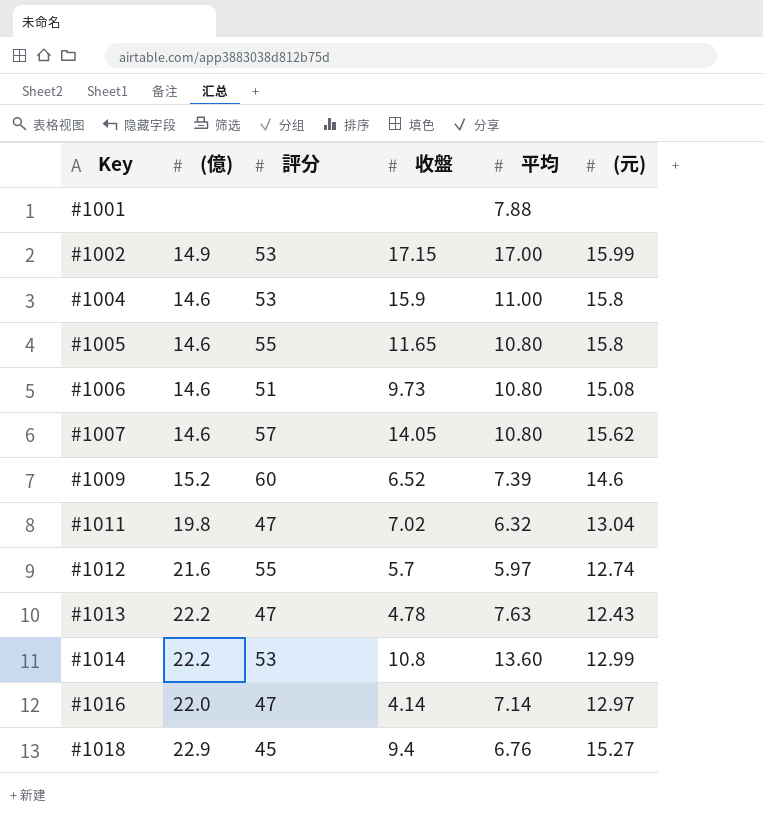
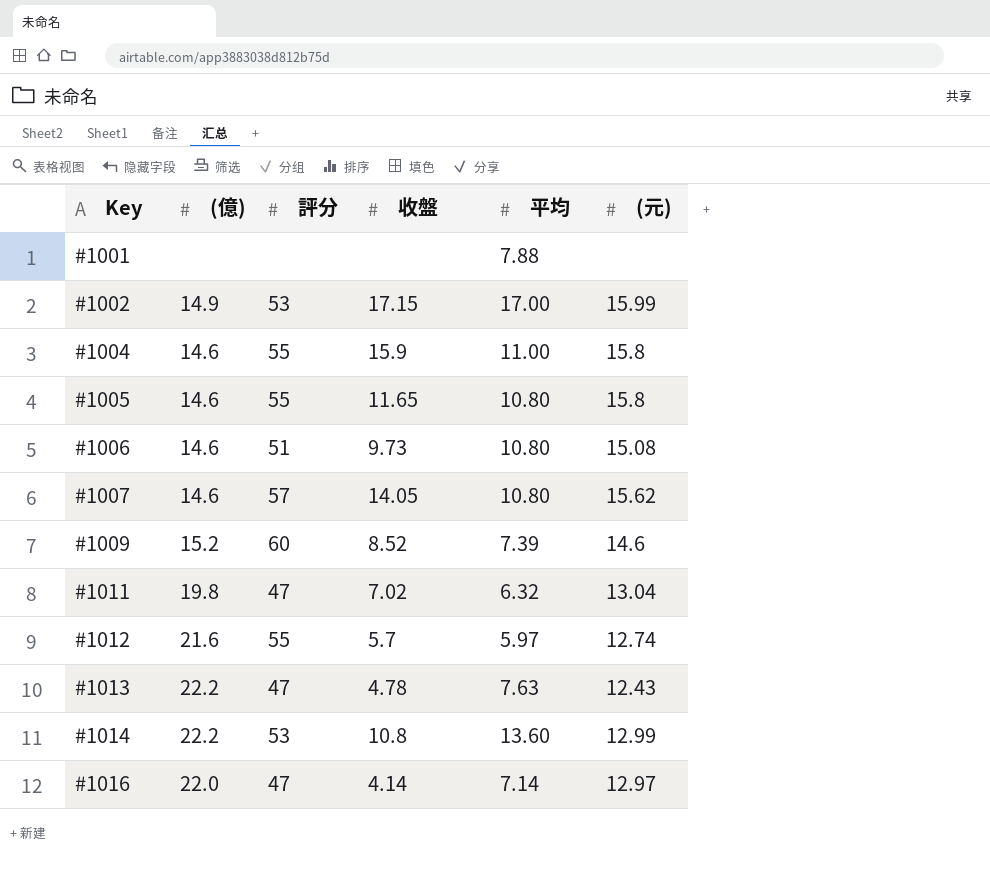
row #1018: 22.9 | 45 | 9.4 | 6.76 | 15.27 -> none
#1004 | 評分: 53 -> 55
#1009 | 收盤: 6.52 -> 8.52

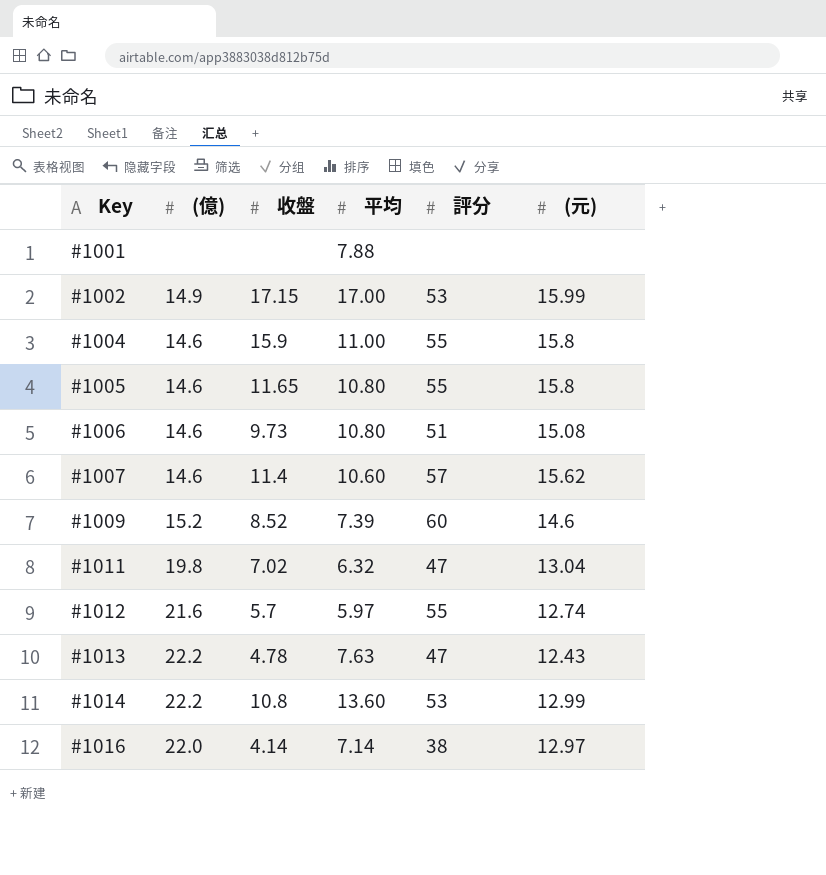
column 評分 | position: 3 -> 5
#1007 | 收盤: 14.05 -> 11.4
#1007 | 平均: 10.80 -> 10.60
#1016 | 評分: 47 -> 38

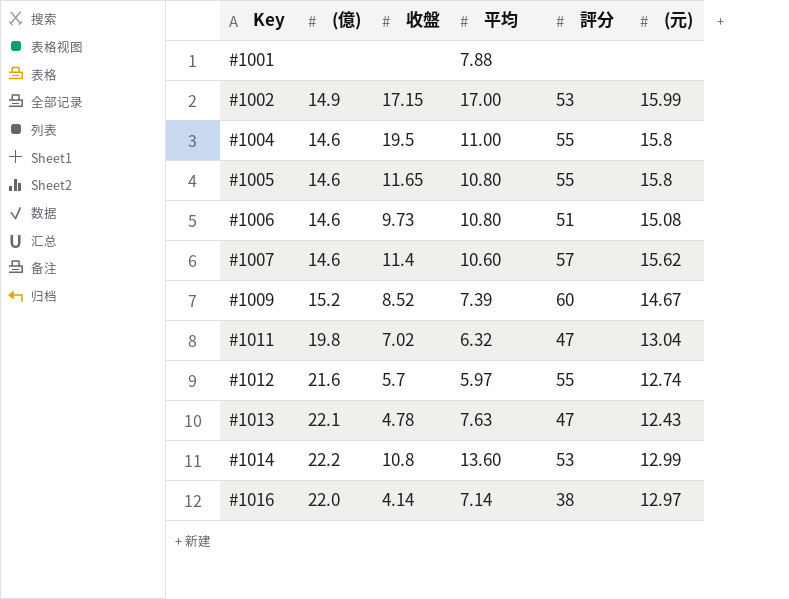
#1004 | 收盤: 15.9 -> 19.5
#1009 | (元): 14.6 -> 14.67
#1013 | (億): 22.2 -> 22.1

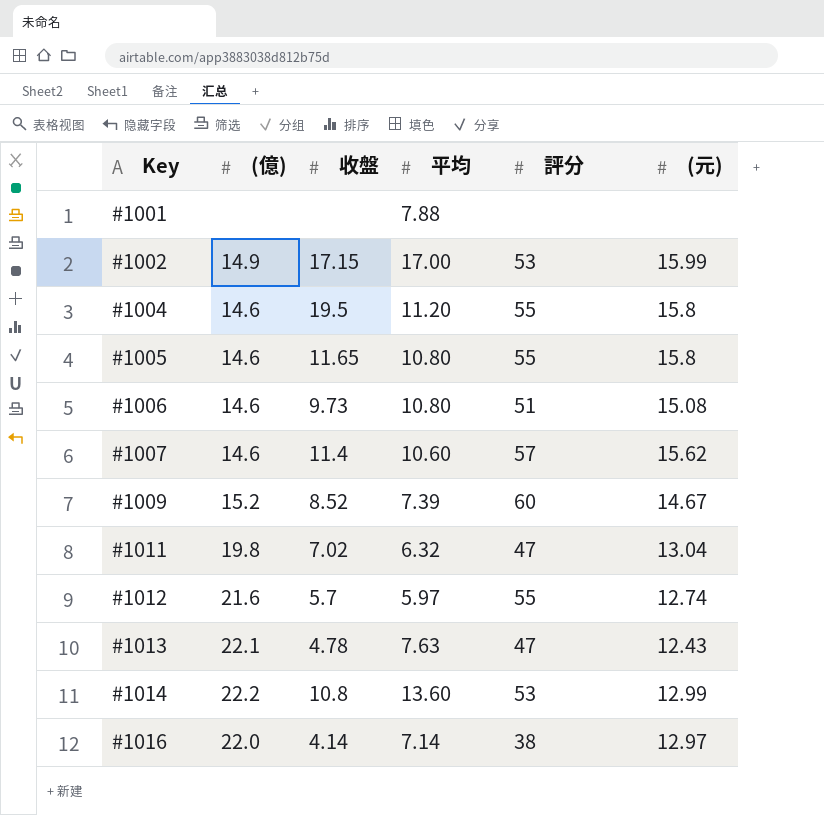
#1004 | 平均: 11.00 -> 11.20

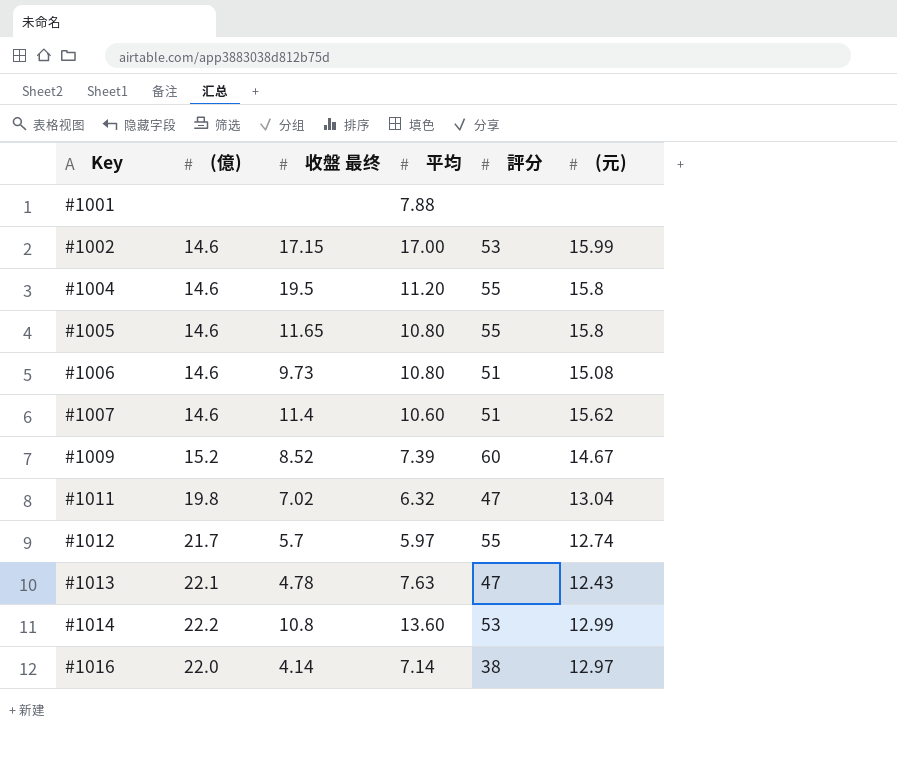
column name: 收盤 -> 收盤 最终
#1002 | (億): 14.9 -> 14.6
#1007 | 評分: 57 -> 51
#1012 | (億): 21.6 -> 21.7

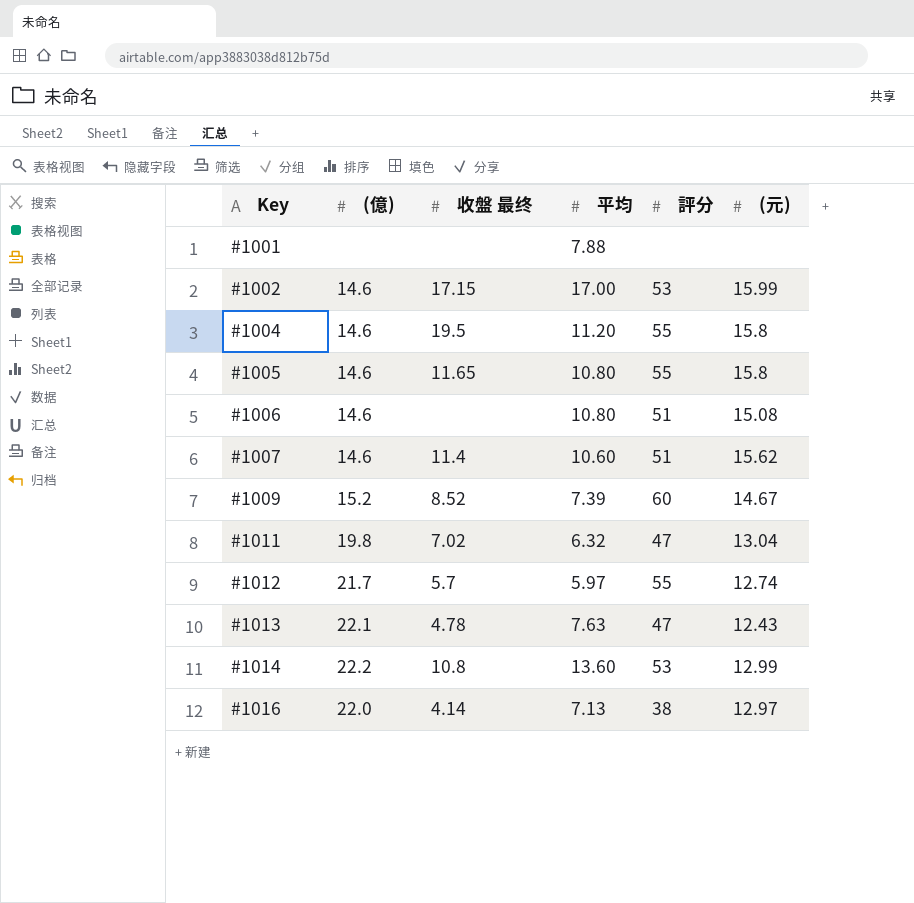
#1006 | 收盤 最终: 9.73 -> none
#1016 | 平均: 7.14 -> 7.13

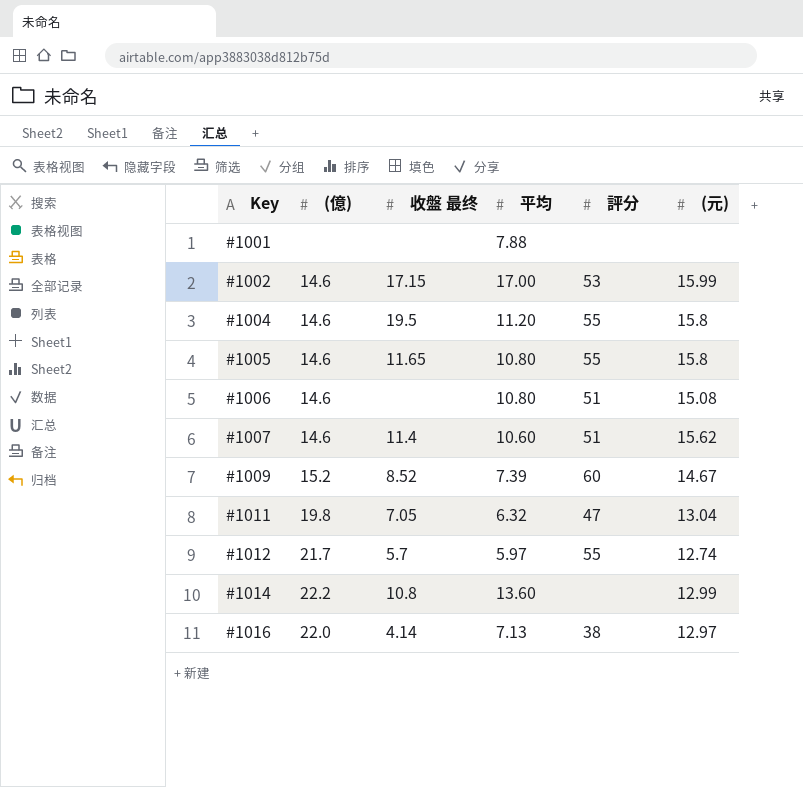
row #1013: 22.1 | 4.78 | 7.63 | 47 | 12.43 -> none
#1011 | 收盤 最终: 7.02 -> 7.05
#1014 | 評分: 53 -> none

